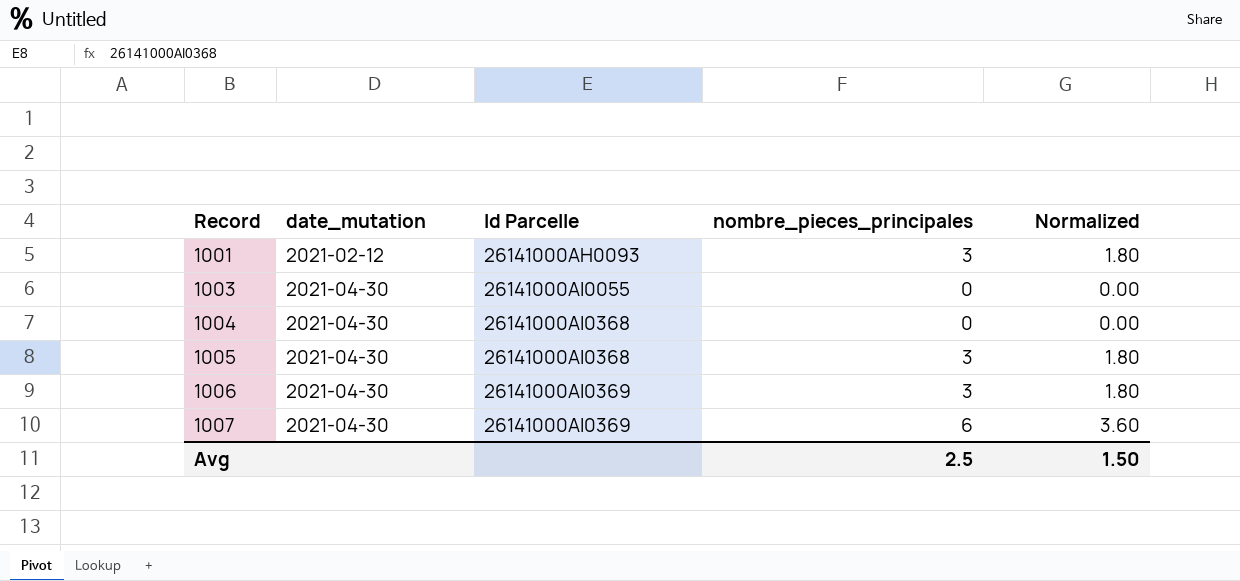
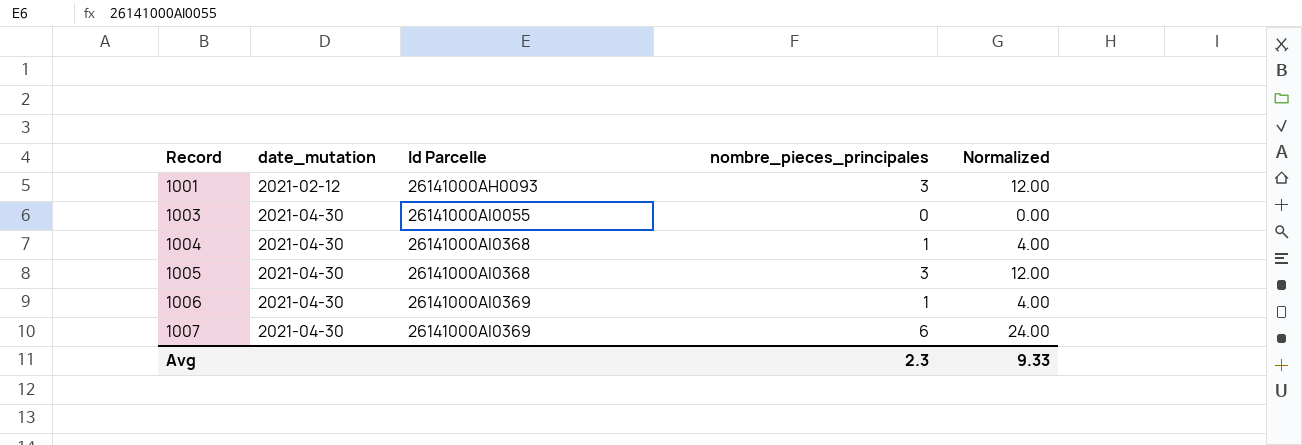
column Normalized | formula: [nombre_pieces_principales] * 0.6 -> [nombre_pieces_principales] * 4
1004 | nombre_pieces_principales: 0 -> 1
1006 | nombre_pieces_principales: 3 -> 1
Avg | nombre_pieces_principales: 2.5 -> 2.3
Avg | Normalized: 1.50 -> 9.33

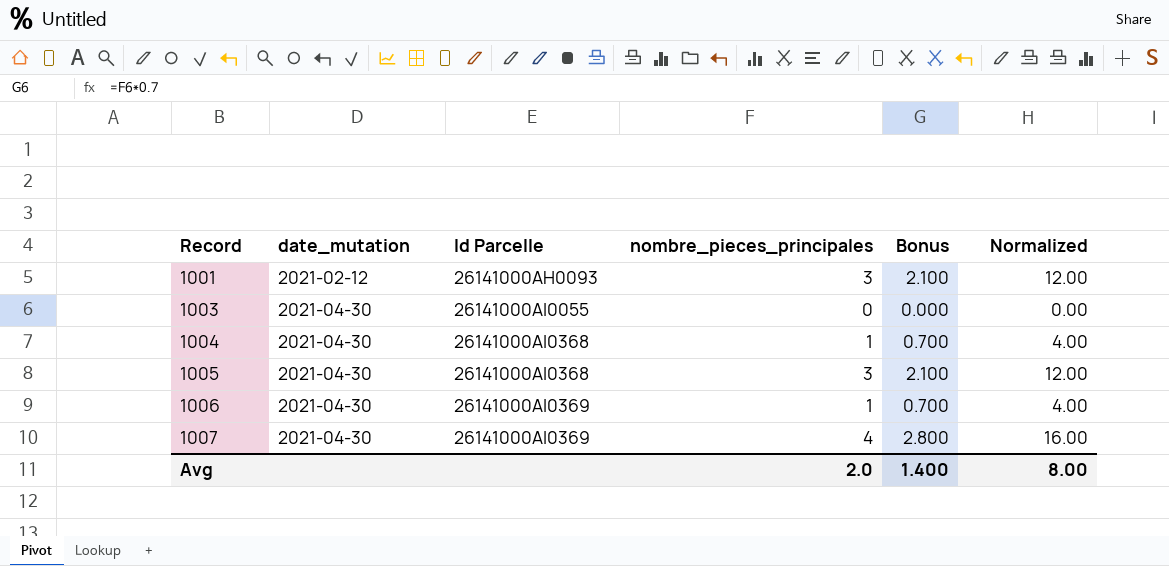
column Bonus | formula: none -> [nombre_pieces_principales] * 0.7
1007 | nombre_pieces_principales: 6 -> 4
1007 | Normalized: 24.00 -> 16.00
Avg | nombre_pieces_principales: 2.3 -> 2.0
Avg | Normalized: 9.33 -> 8.00

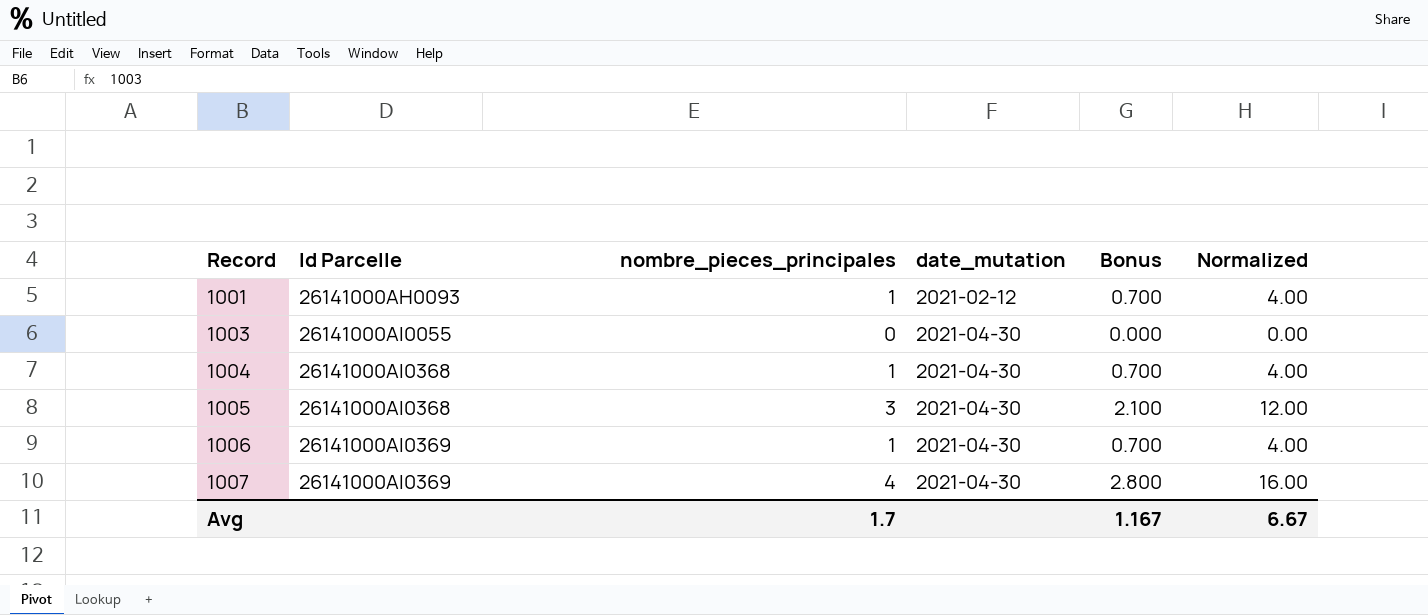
column date_mutation | position: 2 -> 4
1001 | nombre_pieces_principales: 3 -> 1
1001 | Bonus: 2.100 -> 0.700
1001 | Normalized: 12.00 -> 4.00
Avg | nombre_pieces_principales: 2.0 -> 1.7
Avg | Bonus: 1.400 -> 1.167
Avg | Normalized: 8.00 -> 6.67

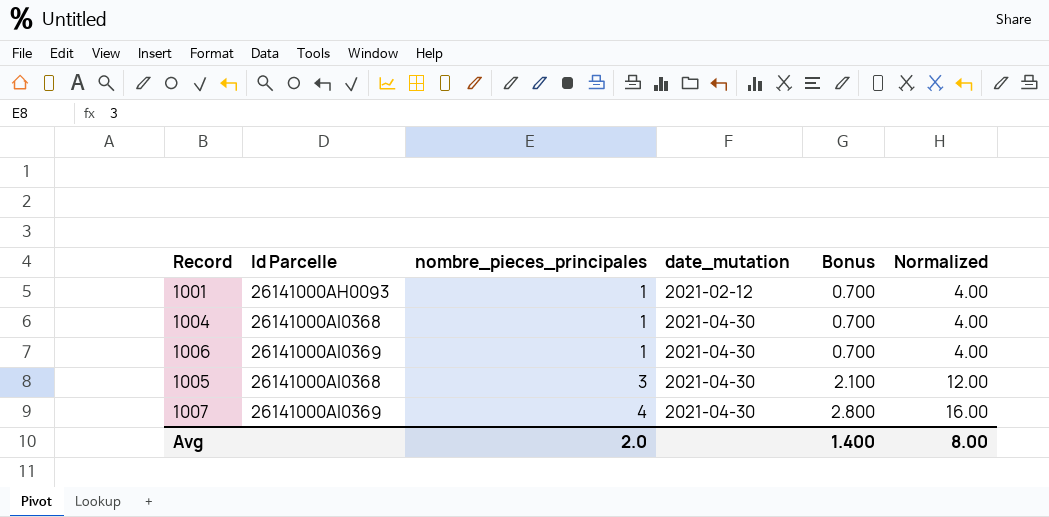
row order: Record ascending -> nombre_pieces_principales ascending
row 1003: 26141000AI0055 | 0 | 2021-04-30 | 0.000 | 0.00 -> none
Avg | nombre_pieces_principales: 1.7 -> 2.0
Avg | Bonus: 1.167 -> 1.400
Avg | Normalized: 6.67 -> 8.00

